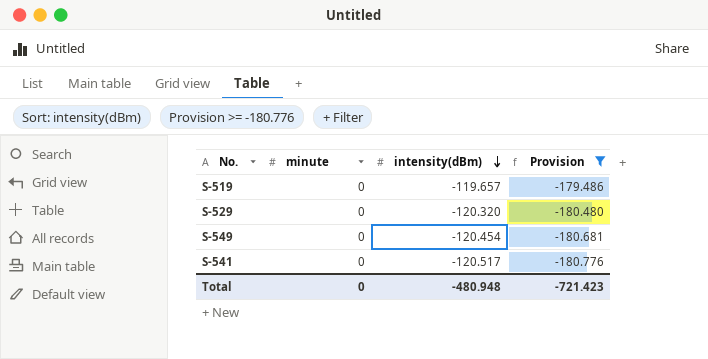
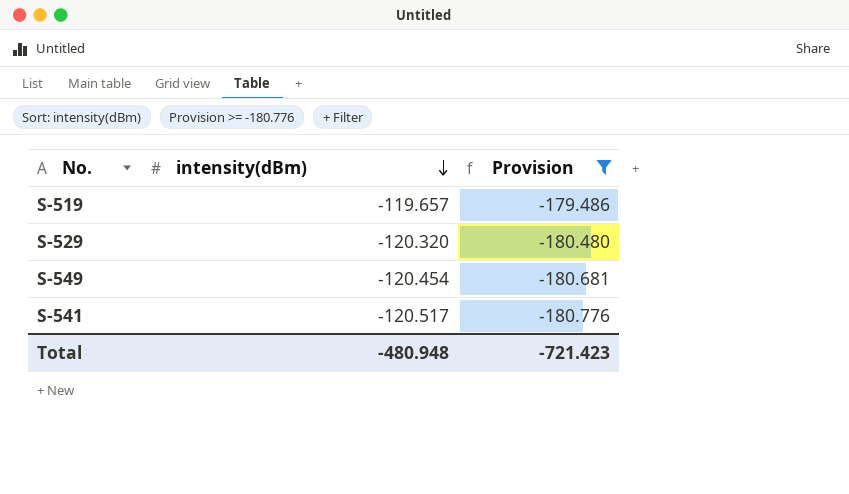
column minute | position: 2 -> none

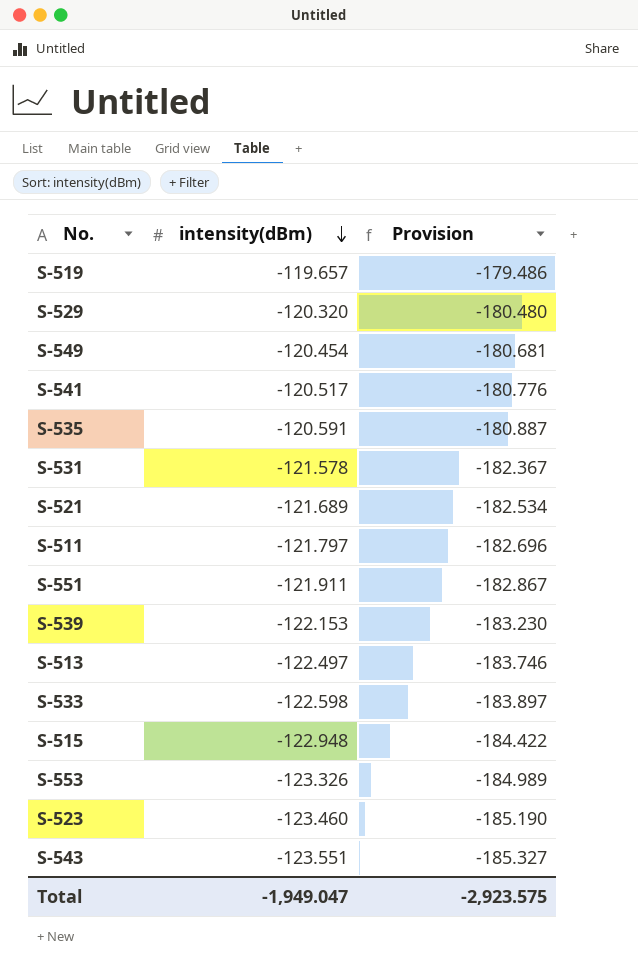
filter: Provision >= -180.776 -> none
Total | intensity(dBm): -480.948 -> -1,949.047
Total | Provision: -721.423 -> -2,923.575

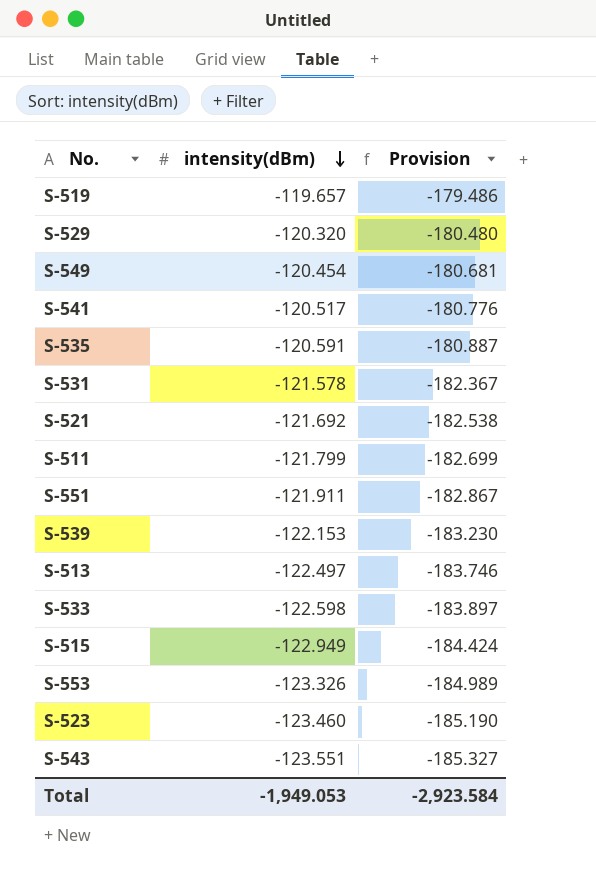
S-521 | intensity(dBm): -121.689 -> -121.692
S-521 | Provision: -182.534 -> -182.538
S-511 | intensity(dBm): -121.797 -> -121.799
S-511 | Provision: -182.696 -> -182.699
S-515 | intensity(dBm): -122.948 -> -122.949
S-515 | Provision: -184.422 -> -184.424
Total | intensity(dBm): -1,949.047 -> -1,949.053
Total | Provision: -2,923.575 -> -2,923.584

